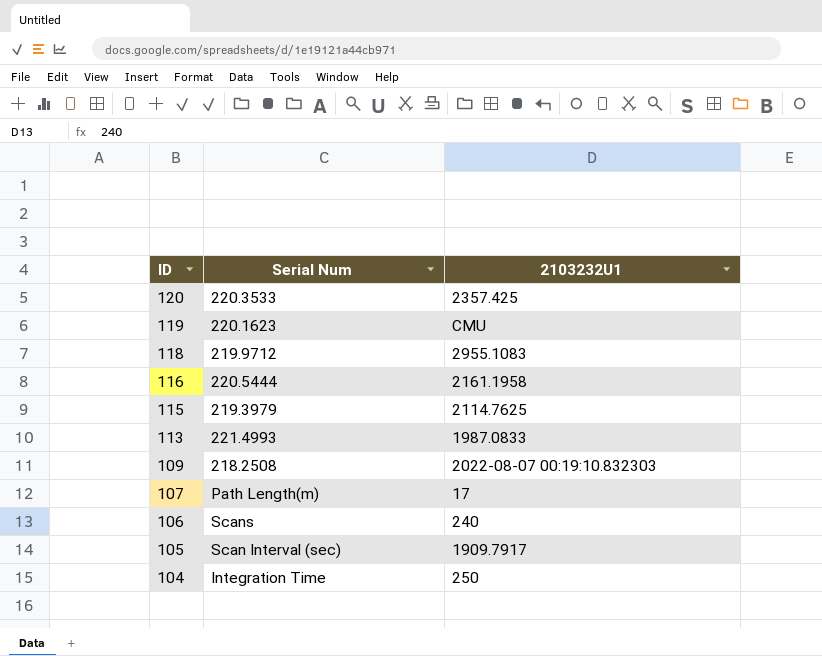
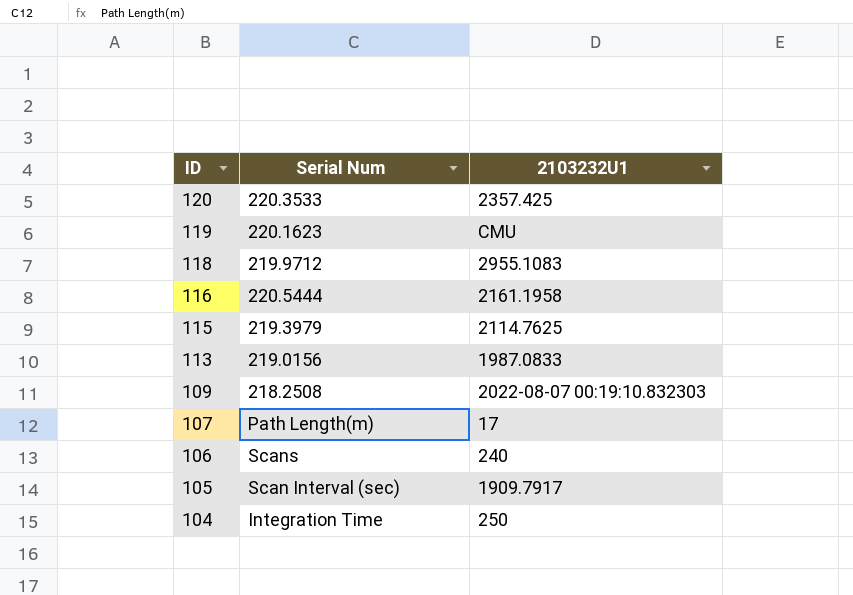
113 | Serial Num: 221.4993 -> 219.0156

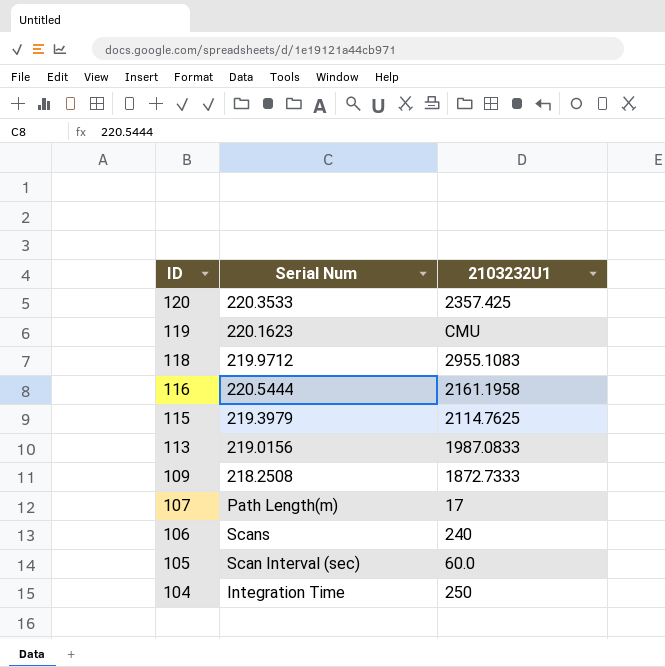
109 | 2103232U1: 2022-08-07 00:19:10.832303 -> 1872.7333
105 | 2103232U1: 1909.7917 -> 60.0

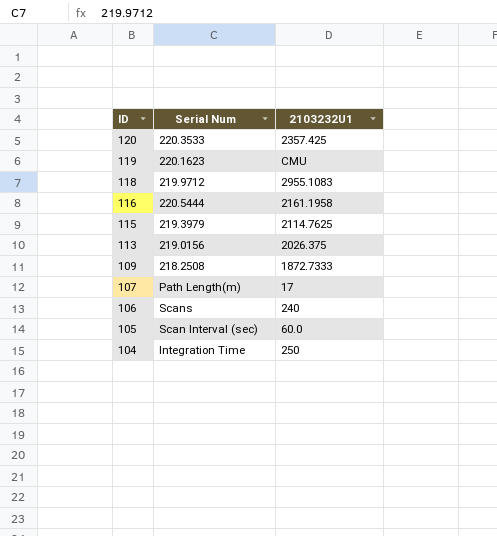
113 | 2103232U1: 1987.0833 -> 2026.375

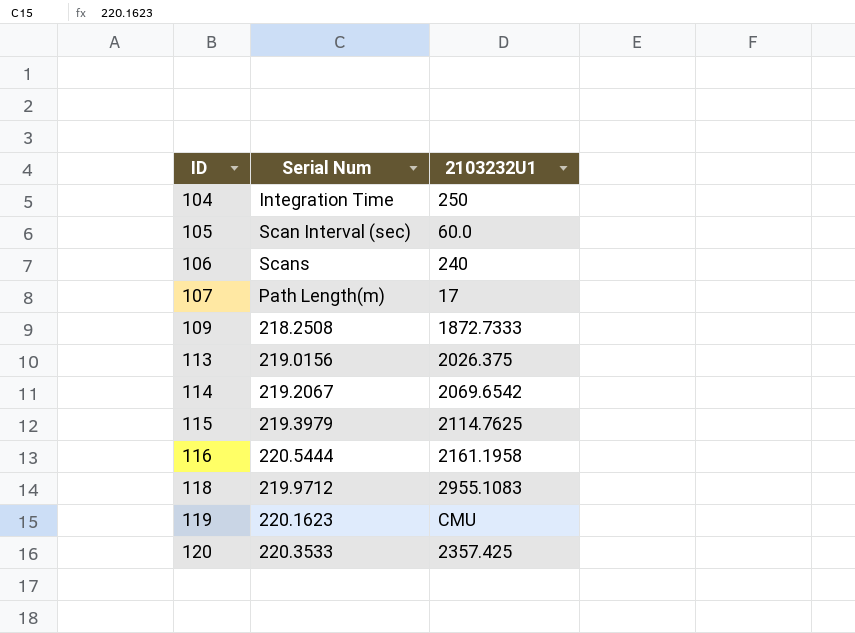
row order: ID descending -> ID ascending
row 114: none -> 219.2067 | 2069.6542

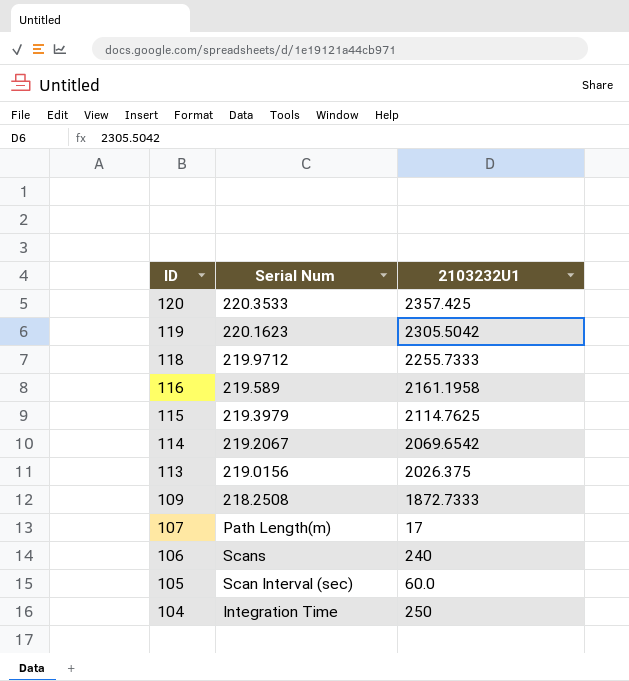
row order: ID ascending -> ID descending
119 | 2103232U1: CMU -> 2305.5042
118 | 2103232U1: 2955.1083 -> 2255.7333
116 | Serial Num: 220.5444 -> 219.589

